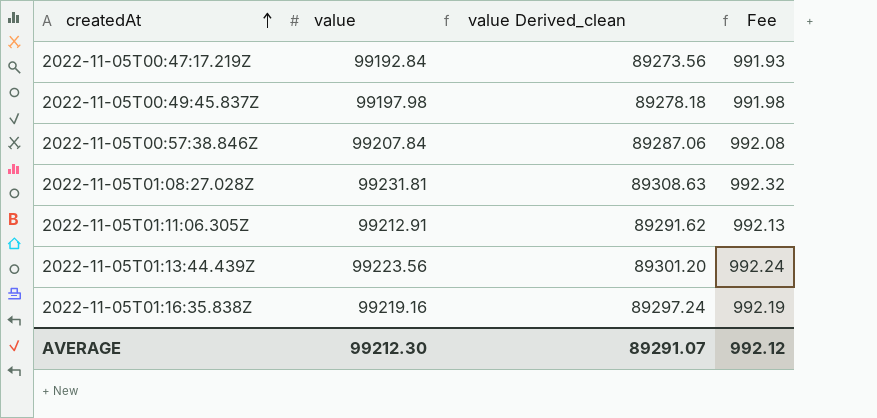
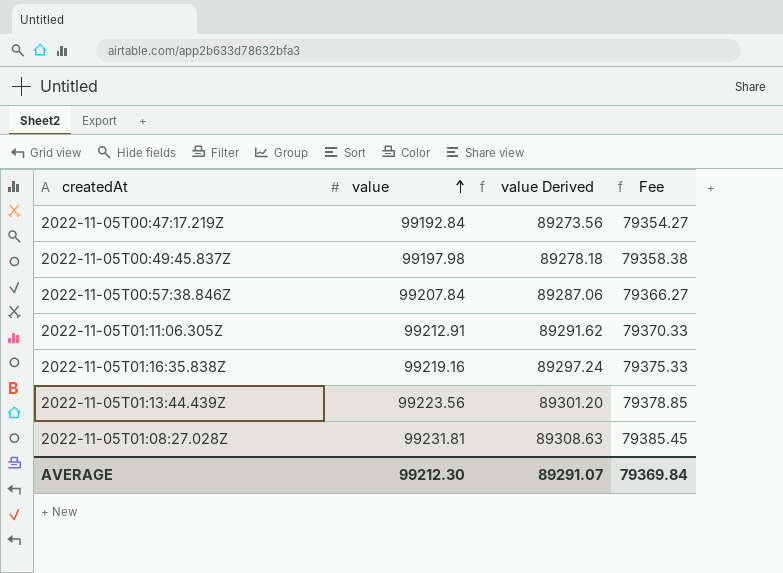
row order: createdAt ascending -> value ascending
column name: value Derived_clean -> value Derived
column Fee | formula: [value] * 0.01 -> [value] * 0.8
AVERAGE | Fee: 992.12 -> 79369.84

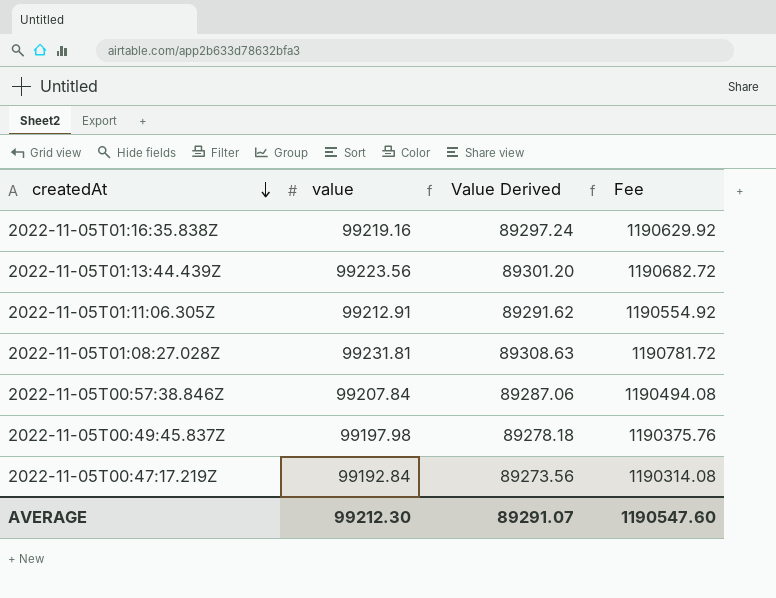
row order: value ascending -> createdAt descending
column name: value Derived -> Value Derived
column Fee | formula: [value] * 0.8 -> [value] * 12
AVERAGE | Fee: 79369.84 -> 1190547.60

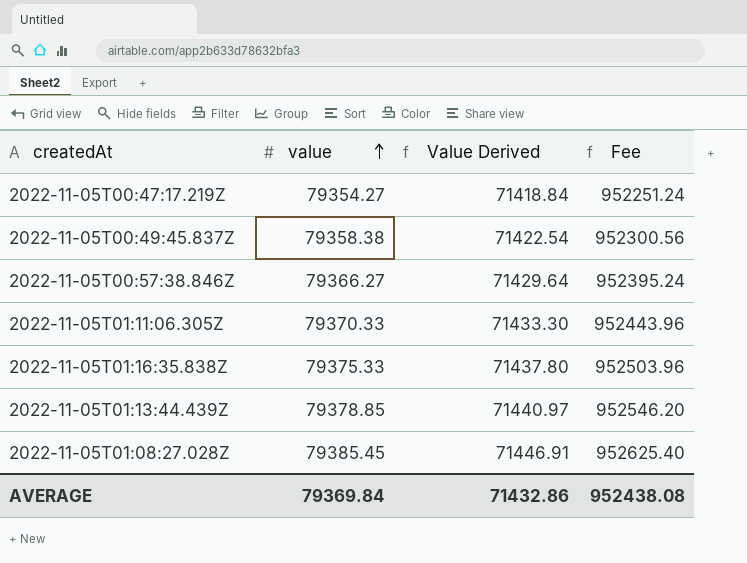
row order: createdAt descending -> value ascending
2022-11-05T00:47:17.219Z | value: 99192.84 -> 79354.27
2022-11-05T00:47:17.219Z | Value Derived: 89273.56 -> 71418.84
2022-11-05T00:47:17.219Z | Fee: 1190314.08 -> 952251.24
2022-11-05T00:49:45.837Z | value: 99197.98 -> 79358.38
2022-11-05T00:49:45.837Z | Value Derived: 89278.18 -> 71422.54
2022-11-05T00:49:45.837Z | Fee: 1190375.76 -> 952300.56
2022-11-05T00:57:38.846Z | value: 99207.84 -> 79366.27
2022-11-05T00:57:38.846Z | Value Derived: 89287.06 -> 71429.64
2022-11-05T00:57:38.846Z | Fee: 1190494.08 -> 952395.24
2022-11-05T01:11:06.305Z | value: 99212.91 -> 79370.33
2022-11-05T01:11:06.305Z | Value Derived: 89291.62 -> 71433.30
2022-11-05T01:11:06.305Z | Fee: 1190554.92 -> 952443.96
2022-11-05T01:16:35.838Z | value: 99219.16 -> 79375.33
2022-11-05T01:16:35.838Z | Value Derived: 89297.24 -> 71437.80
2022-11-05T01:16:35.838Z | Fee: 1190629.92 -> 952503.96
2022-11-05T01:13:44.439Z | value: 99223.56 -> 79378.85
2022-11-05T01:13:44.439Z | Value Derived: 89301.20 -> 71440.97
2022-11-05T01:13:44.439Z | Fee: 1190682.72 -> 952546.20
2022-11-05T01:08:27.028Z | value: 99231.81 -> 79385.45
2022-11-05T01:08:27.028Z | Value Derived: 89308.63 -> 71446.91
2022-11-05T01:08:27.028Z | Fee: 1190781.72 -> 952625.40
AVERAGE | value: 99212.30 -> 79369.84
AVERAGE | Value Derived: 89291.07 -> 71432.86
AVERAGE | Fee: 1190547.60 -> 952438.08

